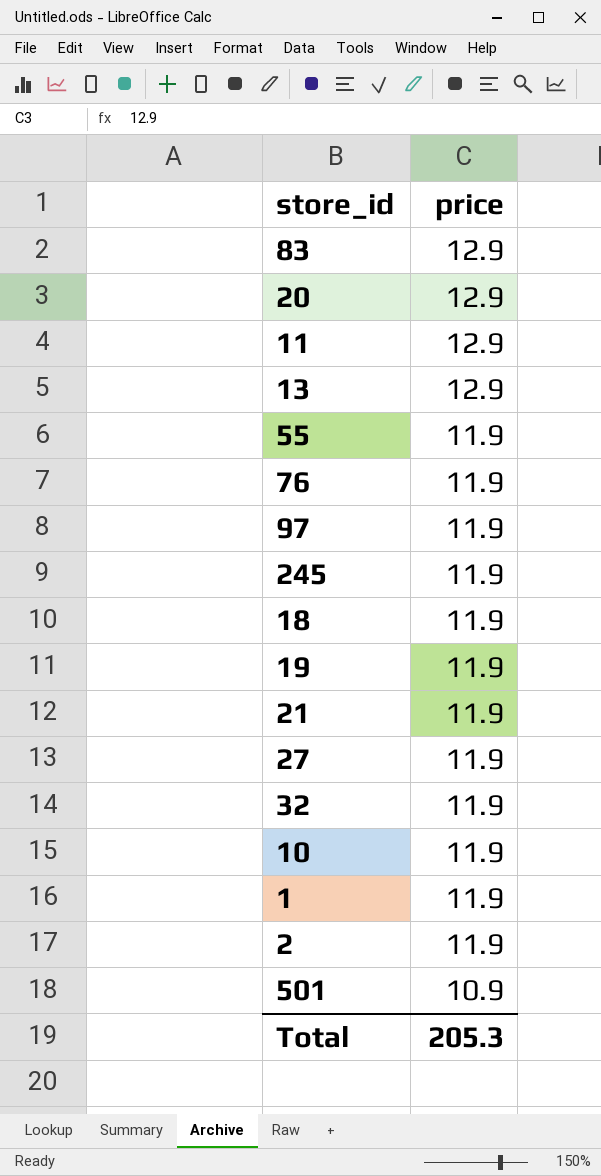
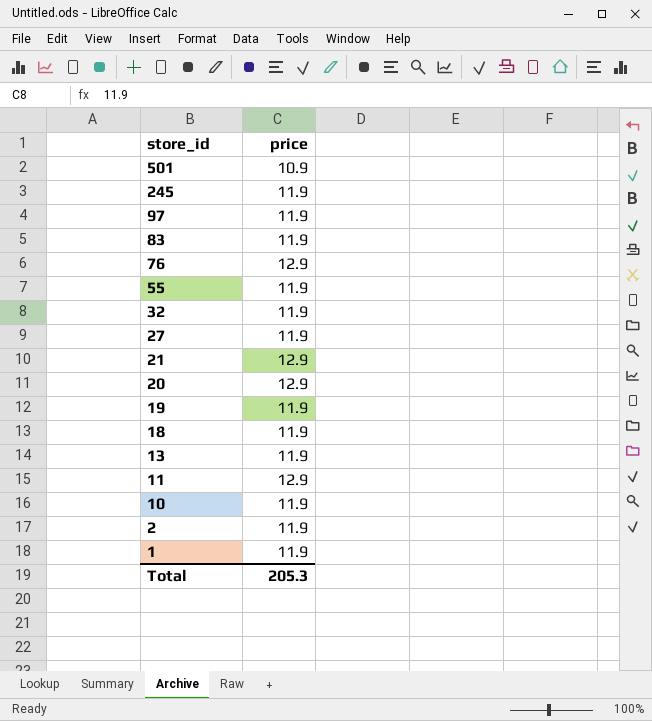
row order: price descending -> store_id descending
83 | price: 12.9 -> 11.9
76 | price: 11.9 -> 12.9
21 | price: 11.9 -> 12.9
13 | price: 12.9 -> 11.9

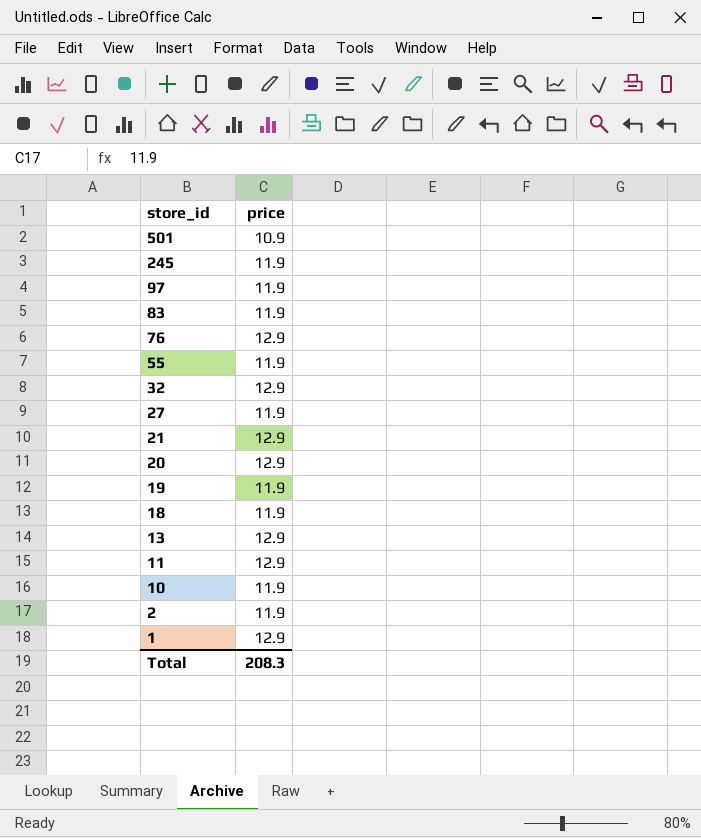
32 | price: 11.9 -> 12.9
13 | price: 11.9 -> 12.9
1 | price: 11.9 -> 12.9
Total | price: 205.3 -> 208.3

